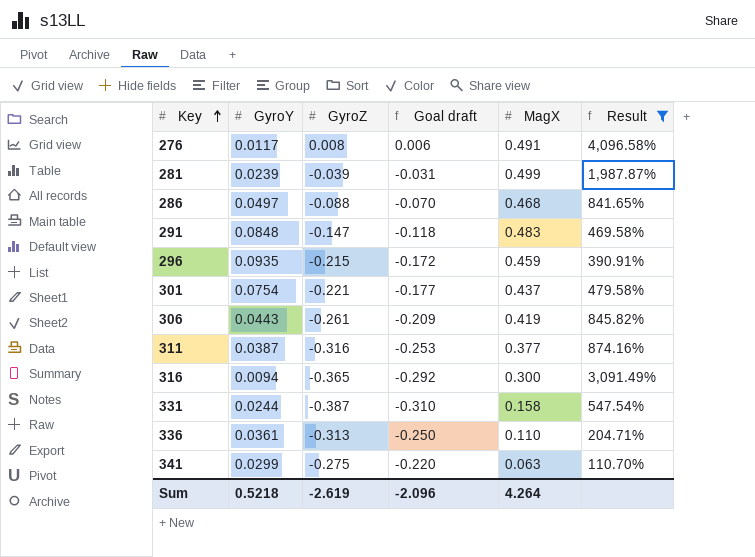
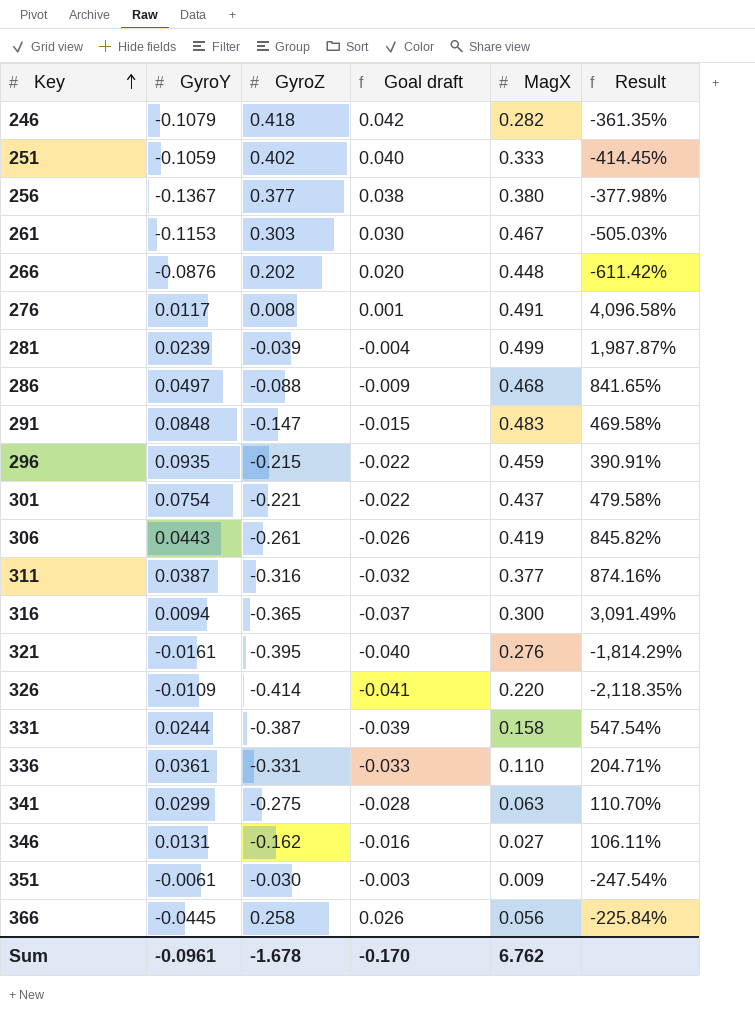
filter: Result >= 110.70% -> none
column Goal draft | formula: [GyroZ] * 0.8 -> [GyroZ] * 0.1
336 | GyroZ: -0.313 -> -0.331
Sum | GyroY: 0.5218 -> -0.0961
Sum | GyroZ: -2.619 -> -1.678
Sum | Goal draft: -2.096 -> -0.170
Sum | MagX: 4.264 -> 6.762

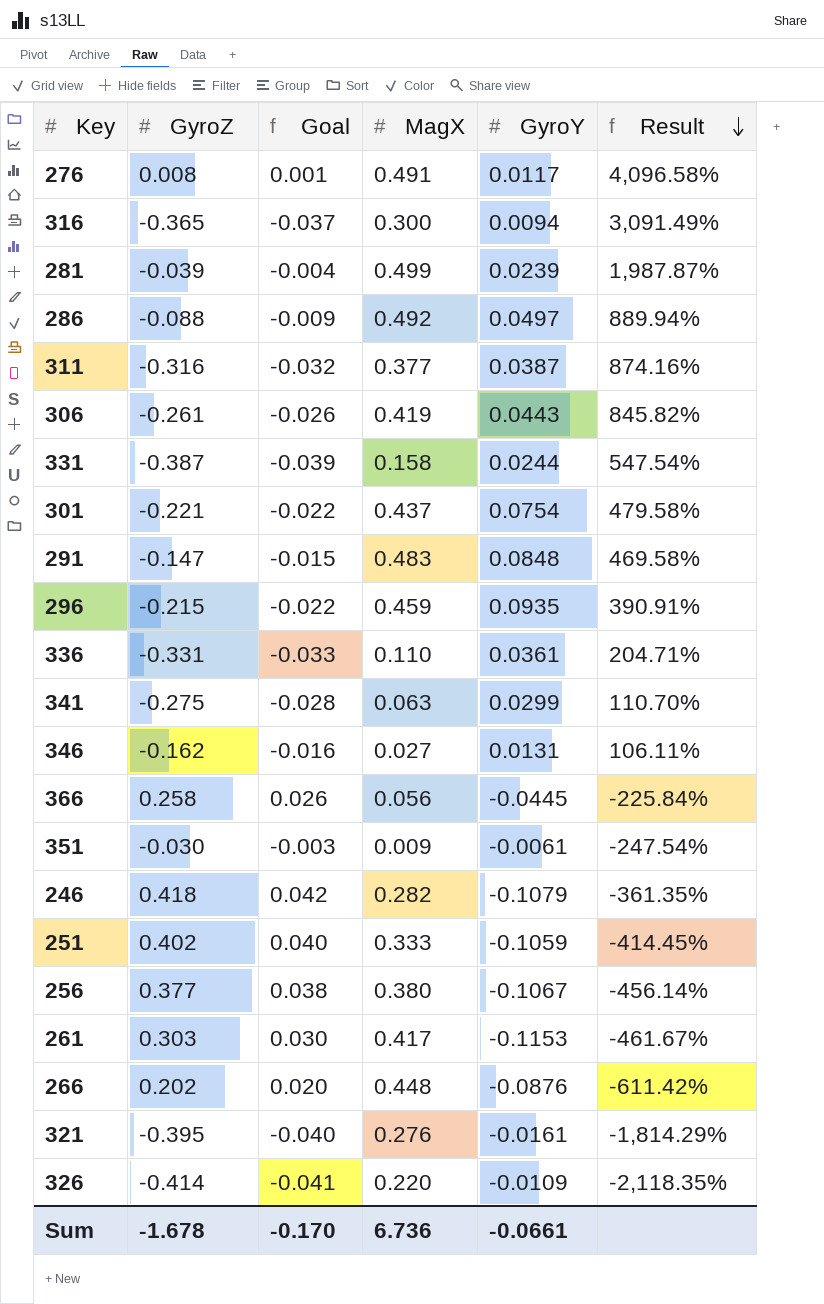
row order: Key ascending -> Result descending
column name: Goal draft -> Goal
column GyroY | position: 2 -> 5
286 | MagX: 0.468 -> 0.492
286 | Result: 841.65% -> 889.94%
256 | GyroY: -0.1367 -> -0.1067
256 | Result: -377.98% -> -456.14%
261 | MagX: 0.467 -> 0.417
261 | Result: -505.03% -> -461.67%
Sum | MagX: 6.762 -> 6.736
Sum | GyroY: -0.0961 -> -0.0661

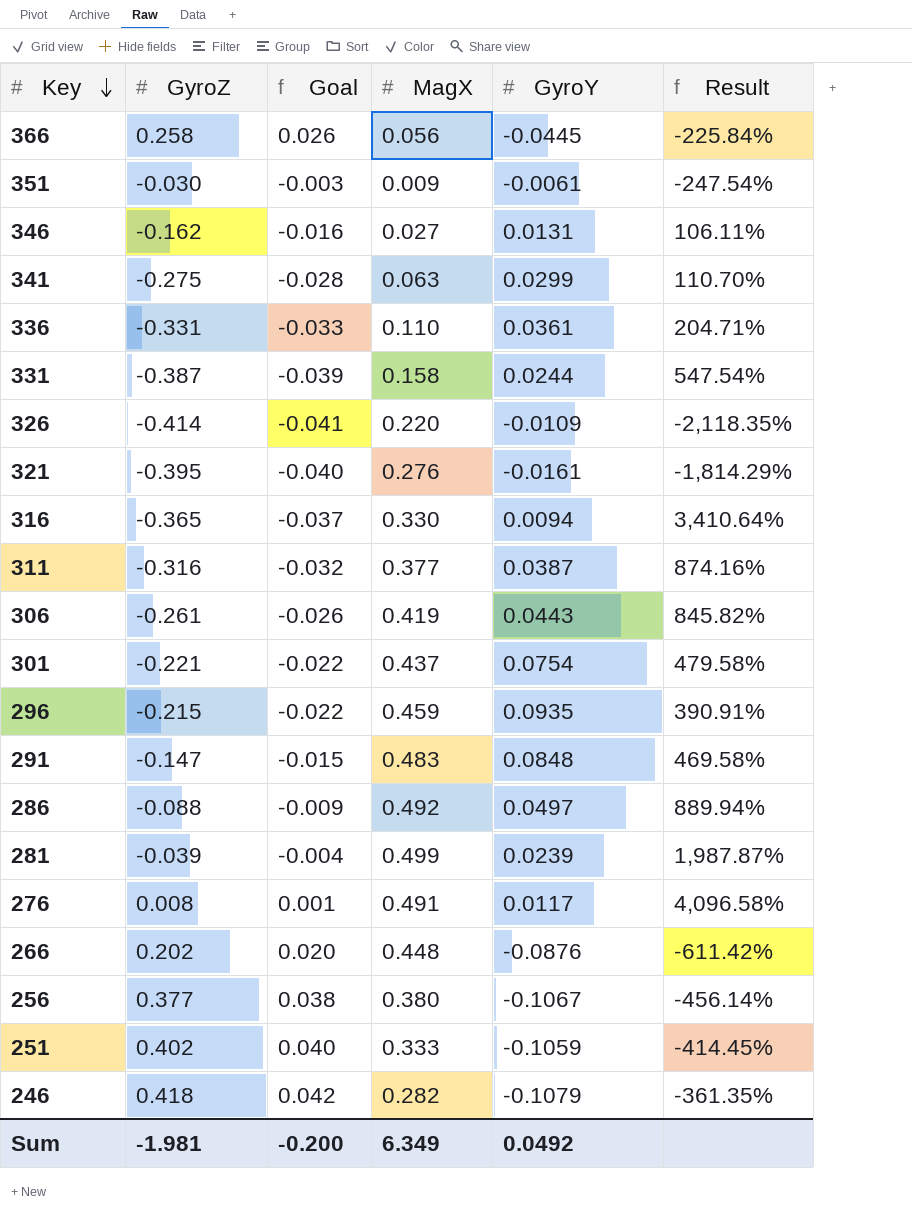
row order: Result descending -> Key descending
row 261: 0.303 | 0.030 | 0.417 | -0.1153 | -461.67% -> none
316 | MagX: 0.300 -> 0.330
316 | Result: 3,091.49% -> 3,410.64%
Sum | GyroZ: -1.678 -> -1.981
Sum | Goal: -0.170 -> -0.200
Sum | MagX: 6.736 -> 6.349
Sum | GyroY: -0.0661 -> 0.0492

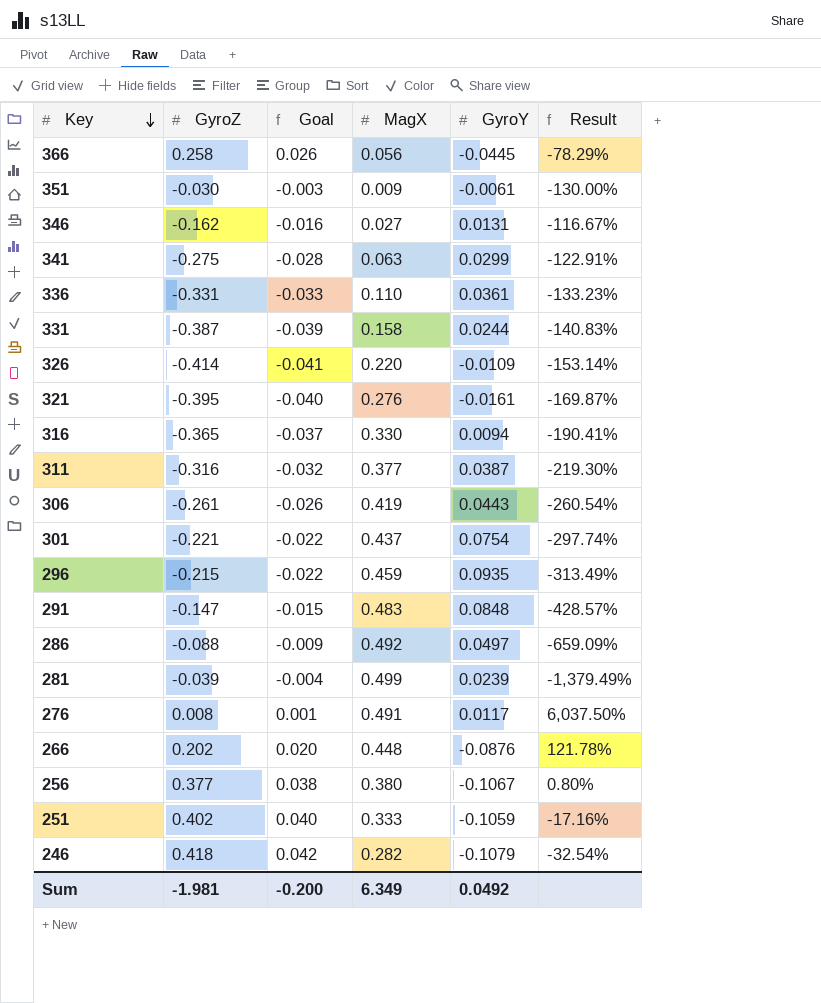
column Result | formula: ([MagX] - [GyroY]) / [GyroY] -> ([MagX] - [GyroZ]) / [GyroZ]

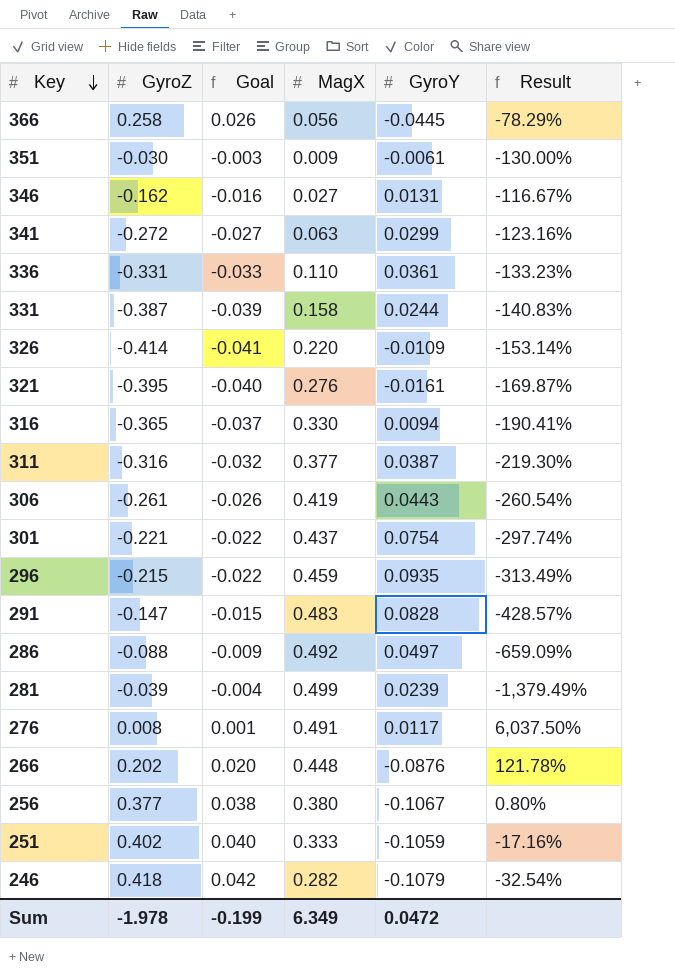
341 | GyroZ: -0.275 -> -0.272
341 | Goal: -0.028 -> -0.027
341 | Result: -122.91% -> -123.16%
291 | GyroY: 0.0848 -> 0.0828
Sum | GyroZ: -1.981 -> -1.978
Sum | Goal: -0.200 -> -0.199
Sum | GyroY: 0.0492 -> 0.0472

